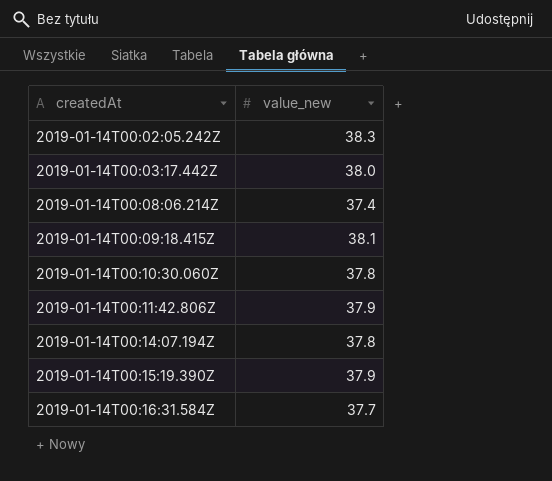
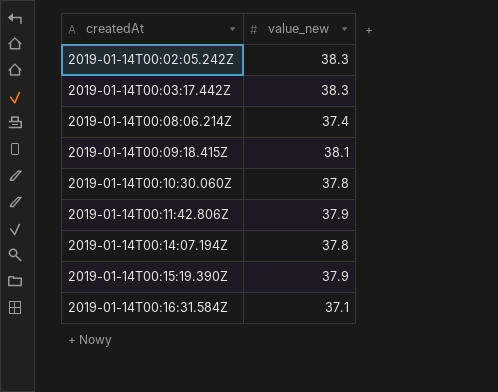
2019-01-14T00:03:17.442Z | value_new: 38.0 -> 38.3
2019-01-14T00:16:31.584Z | value_new: 37.7 -> 37.1

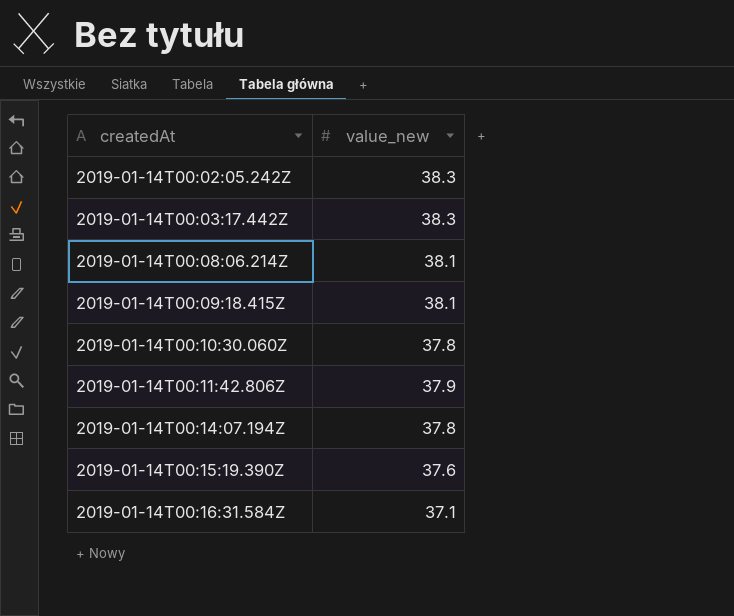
2019-01-14T00:08:06.214Z | value_new: 37.4 -> 38.1
2019-01-14T00:15:19.390Z | value_new: 37.9 -> 37.6

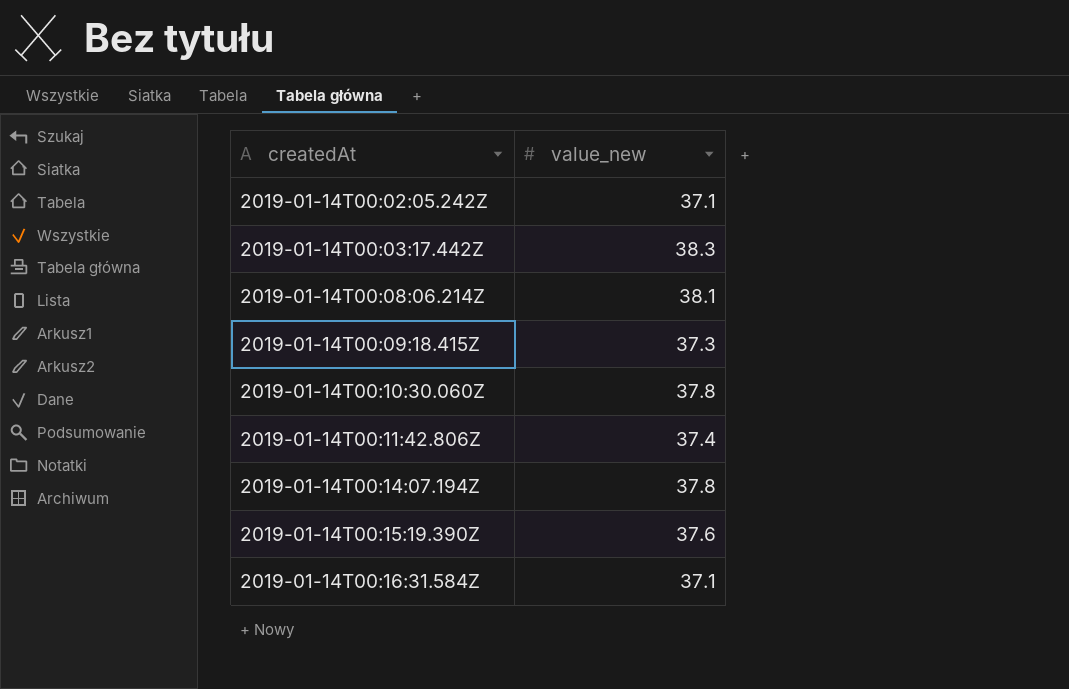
2019-01-14T00:02:05.242Z | value_new: 38.3 -> 37.1
2019-01-14T00:09:18.415Z | value_new: 38.1 -> 37.3
2019-01-14T00:11:42.806Z | value_new: 37.9 -> 37.4

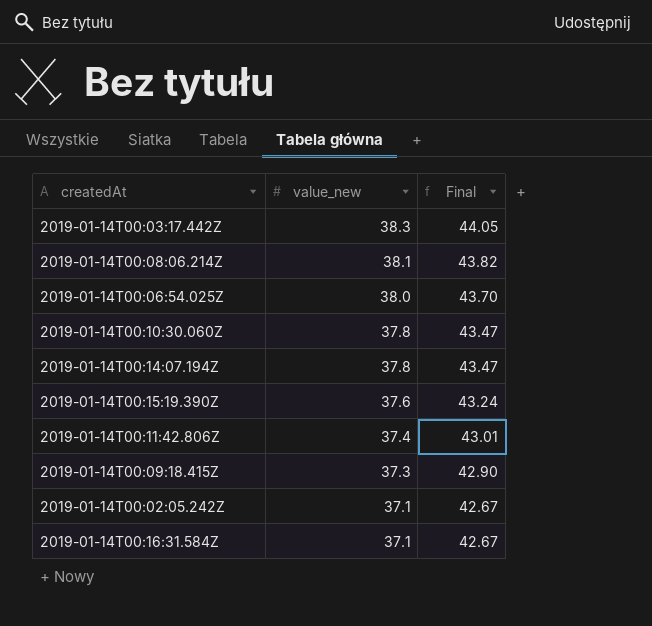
row order: createdAt ascending -> value_new descending
column Final | formula: none -> [value_new] * 1.15
row 2019-01-14T00:06:54.025Z: none -> 38.0 | 43.70

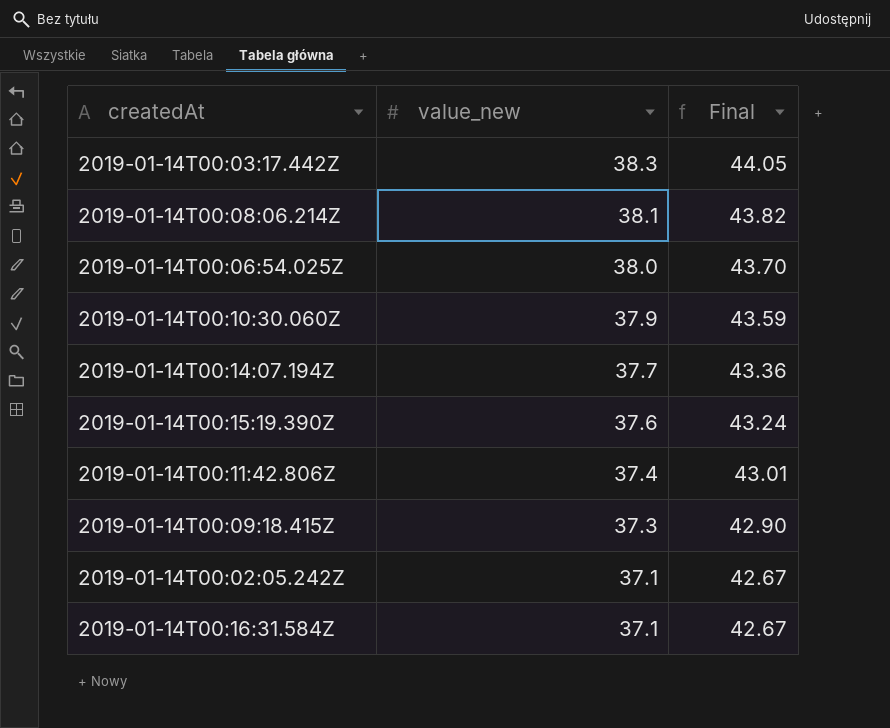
2019-01-14T00:10:30.060Z | value_new: 37.8 -> 37.9
2019-01-14T00:10:30.060Z | Final: 43.47 -> 43.59
2019-01-14T00:14:07.194Z | value_new: 37.8 -> 37.7
2019-01-14T00:14:07.194Z | Final: 43.47 -> 43.36

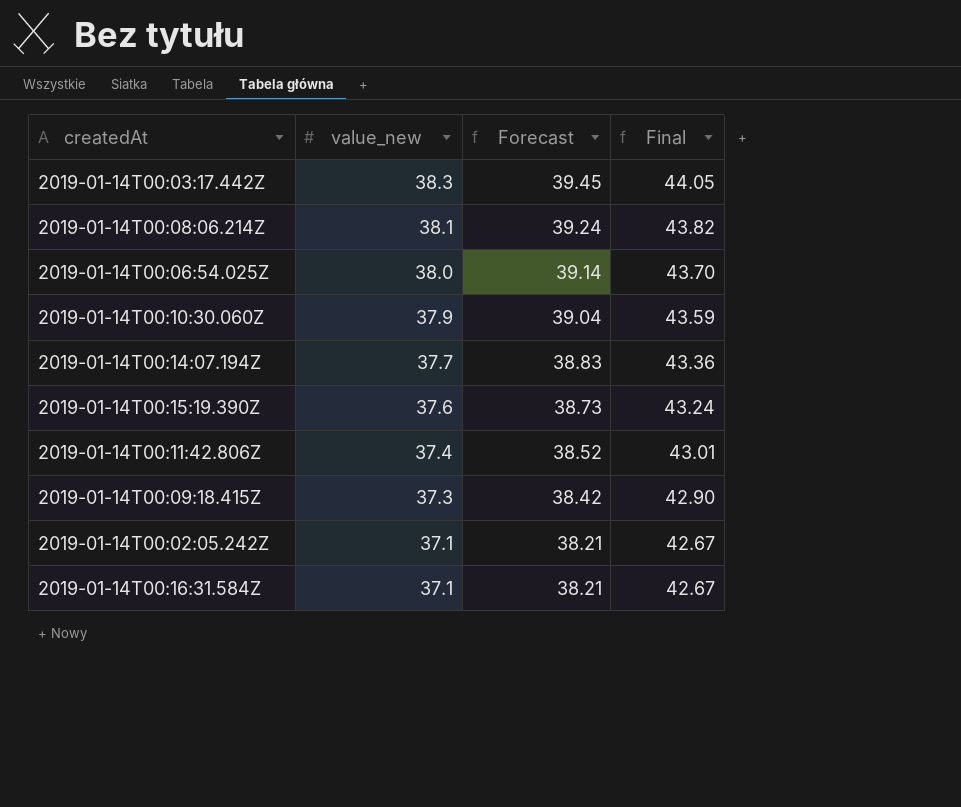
column Forecast | formula: none -> [value_new] * 1.03

